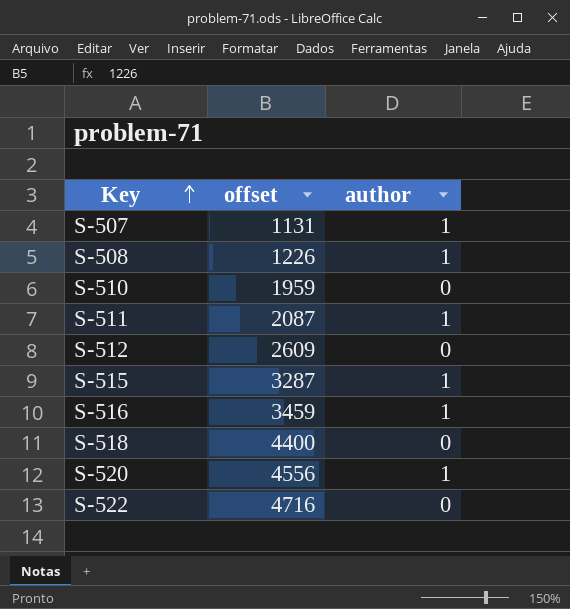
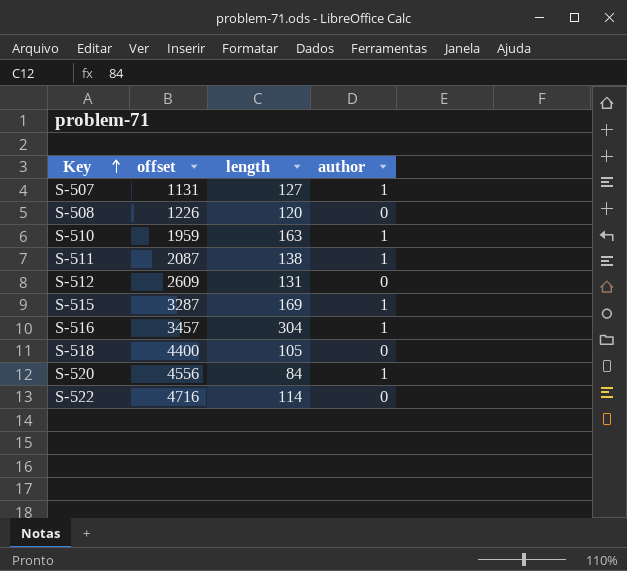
column length | position: none -> 3
S-508 | author: 1 -> 0
S-510 | author: 0 -> 1
S-516 | offset: 3459 -> 3457

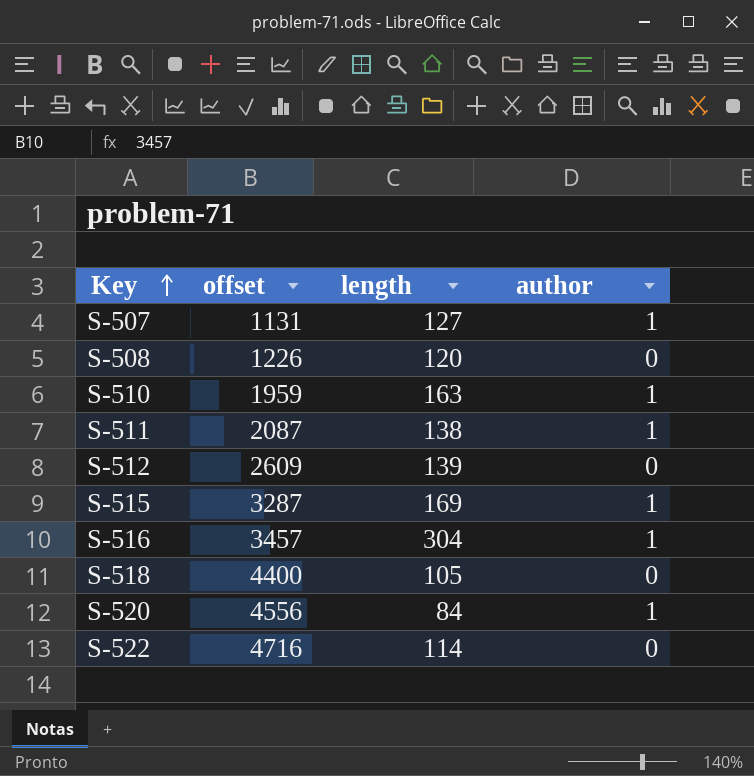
S-512 | length: 131 -> 139

